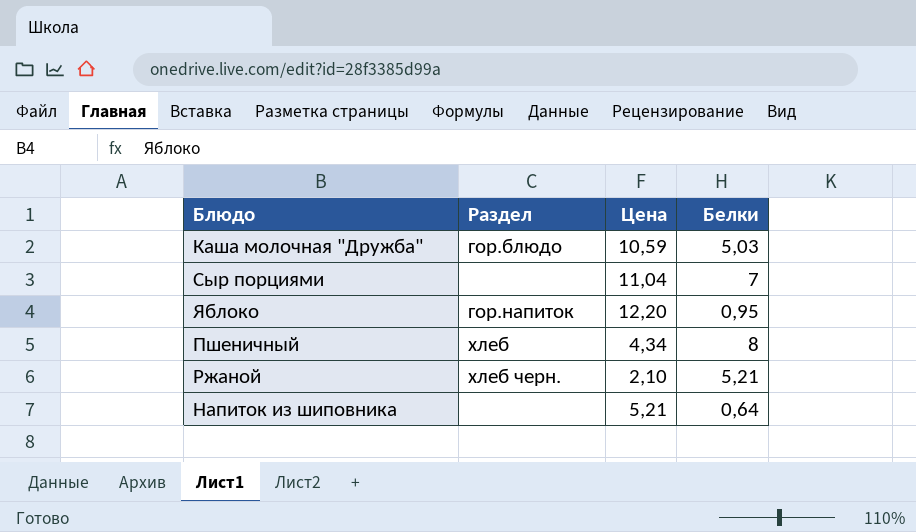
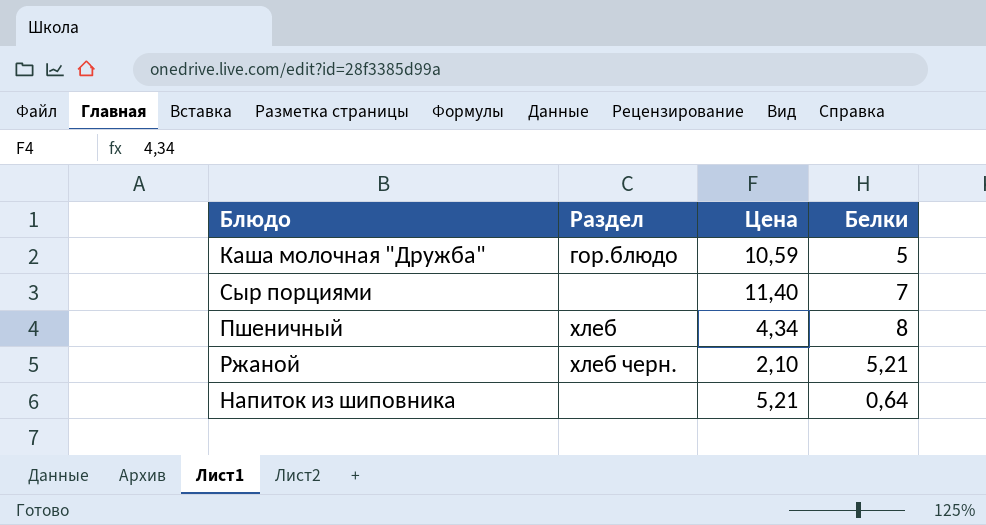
row Яблоко: гор.напиток | 12,20 | 0,95 -> none
Каша молочная "Дружба" | Белки: 5,03 -> 5
Сыр порциями | Цена: 11,04 -> 11,40

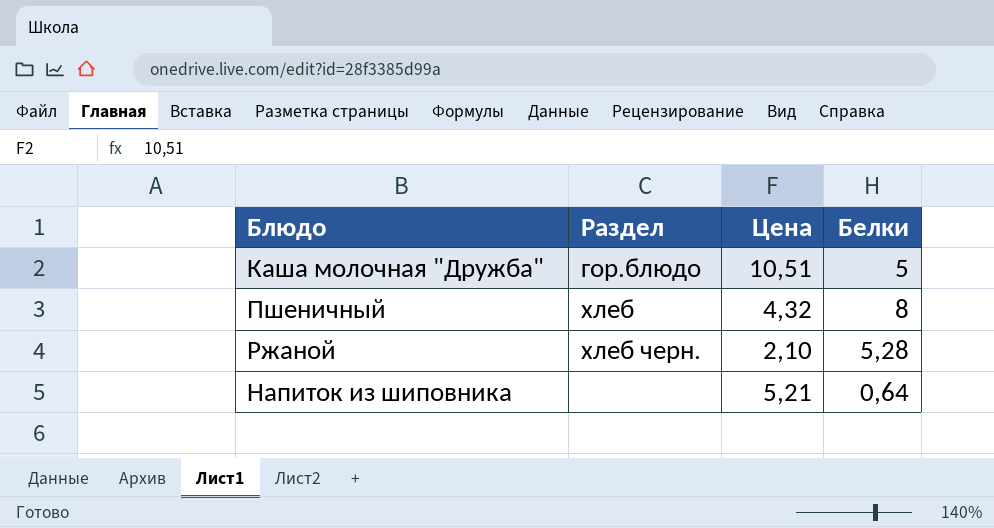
row Сыр порциями: none | 11,40 | 7 -> none
Каша молочная "Дружба" | Цена: 10,59 -> 10,51
Пшеничный | Цена: 4,34 -> 4,32
Ржаной | Белки: 5,21 -> 5,28

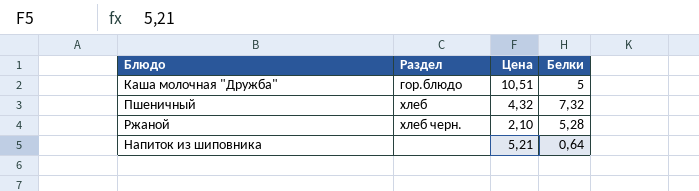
Пшеничный | Белки: 8 -> 7,32

